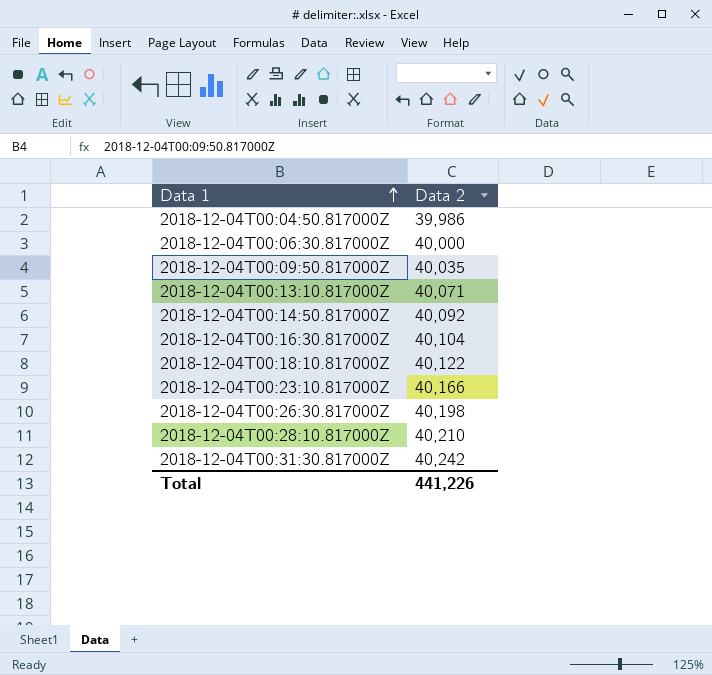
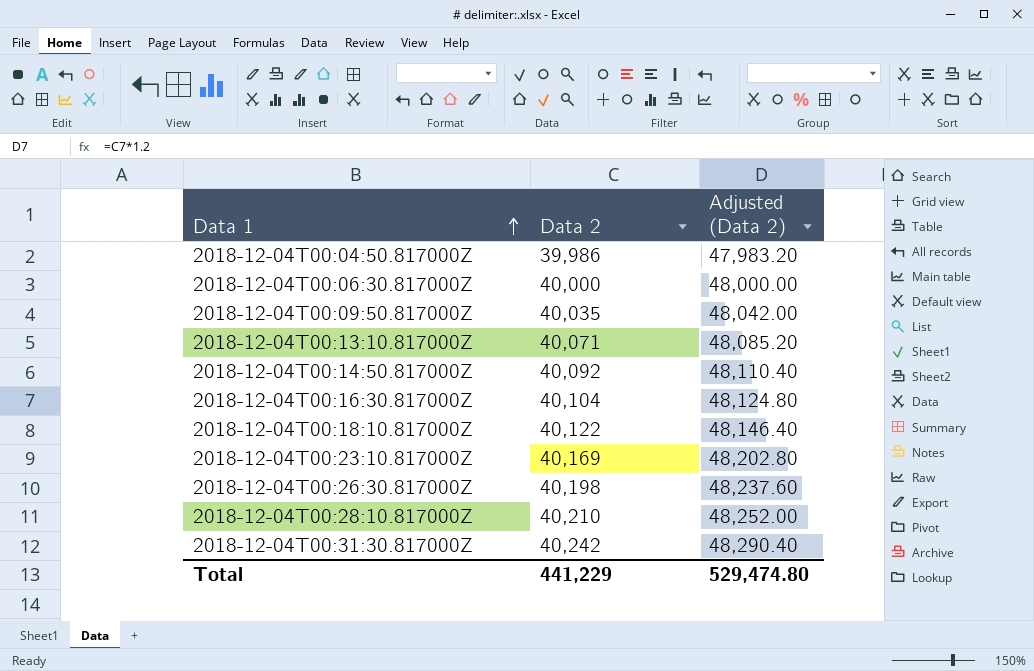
column Adjusted (Data 2) | formula: none -> [Data 2] * 1.2
2018-12-04T00:23:10.817000Z | Data 2: 40,166 -> 40,169
Total | Data 2: 441,226 -> 441,229

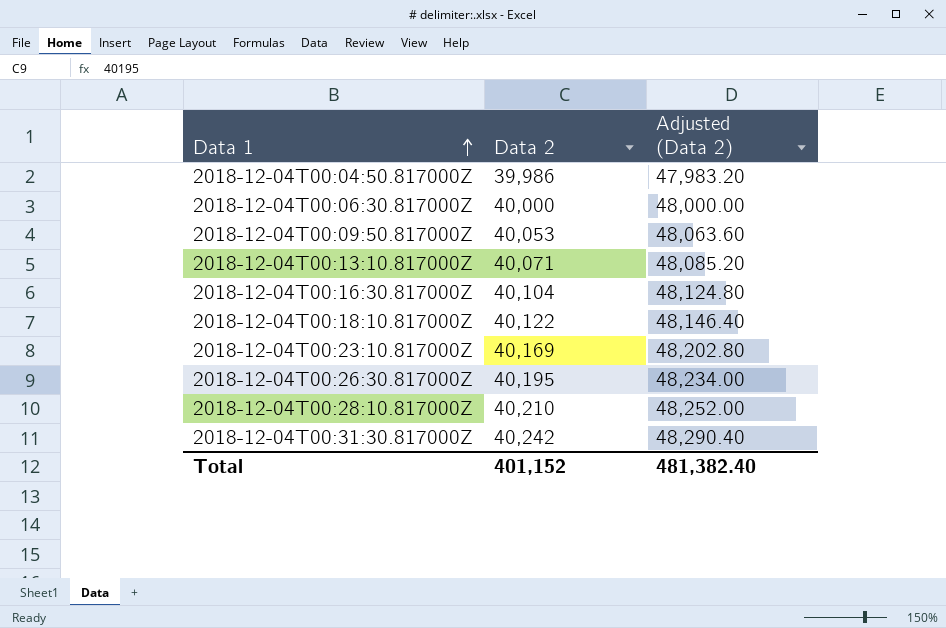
row 2018-12-04T00:14:50.817000Z: 40,092 | 48,110.40 -> none
2018-12-04T00:09:50.817000Z | Data 2: 40,035 -> 40,053
2018-12-04T00:09:50.817000Z | Adjusted (Data 2): 48,042.00 -> 48,063.60
2018-12-04T00:26:30.817000Z | Data 2: 40,198 -> 40,195
2018-12-04T00:26:30.817000Z | Adjusted (Data 2): 48,237.60 -> 48,234.00
Total | Data 2: 441,229 -> 401,152
Total | Adjusted (Data 2): 529,474.80 -> 481,382.40

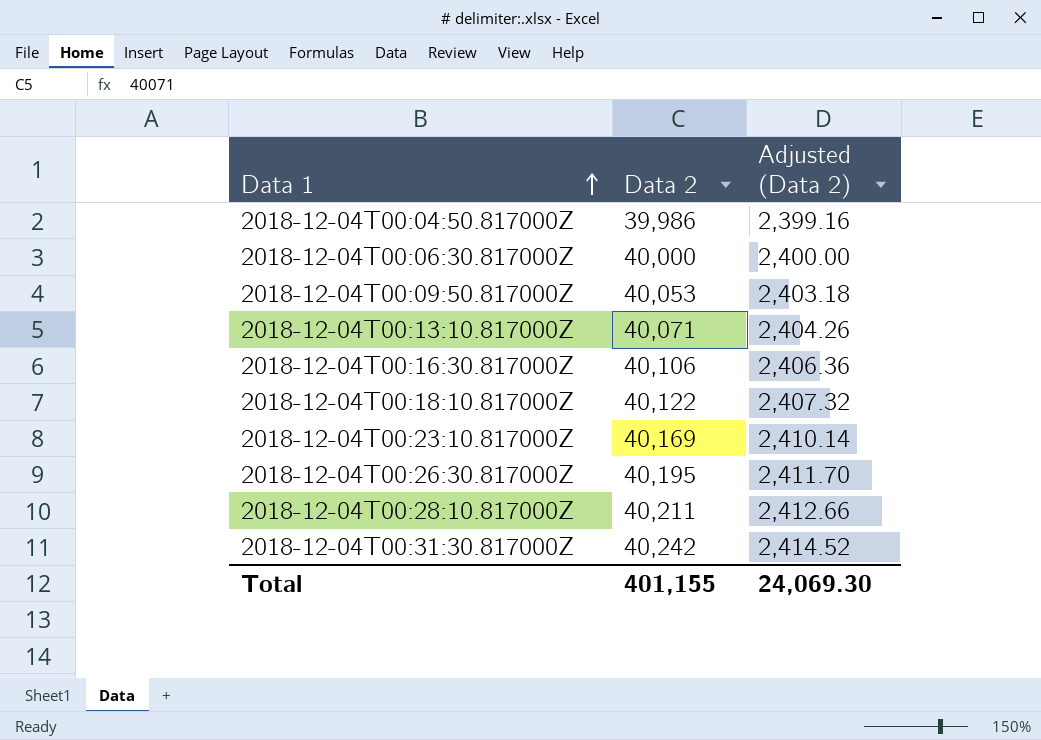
column Adjusted (Data 2) | formula: [Data 2] * 1.2 -> [Data 2] * 0.06
2018-12-04T00:16:30.817000Z | Data 2: 40,104 -> 40,106
2018-12-04T00:28:10.817000Z | Data 2: 40,210 -> 40,211
Total | Data 2: 401,152 -> 401,155
Total | Adjusted (Data 2): 481,382.40 -> 24,069.30

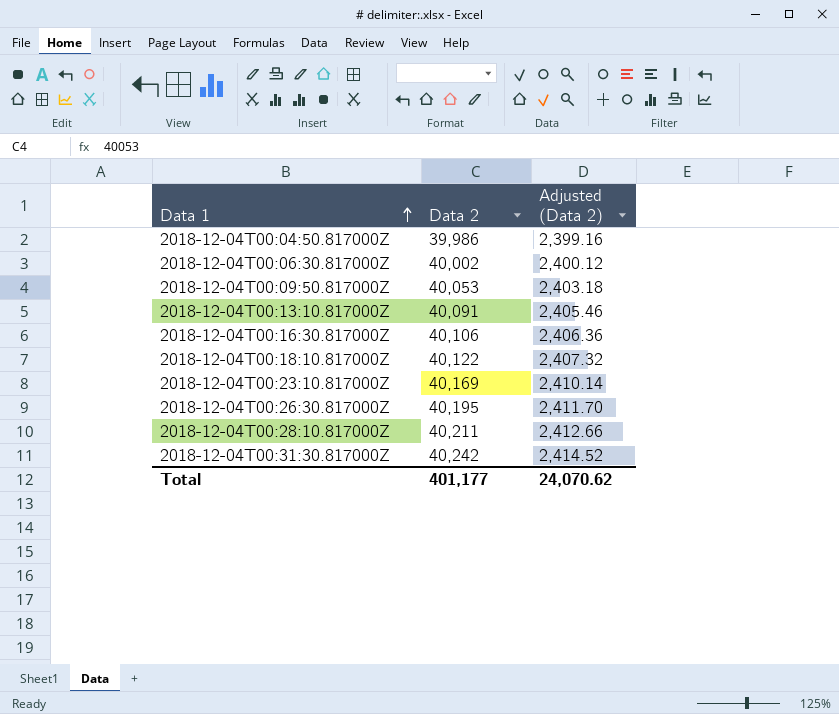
2018-12-04T00:06:30.817000Z | Data 2: 40,000 -> 40,002
2018-12-04T00:06:30.817000Z | Adjusted (Data 2): 2,400.00 -> 2,400.12
2018-12-04T00:13:10.817000Z | Data 2: 40,071 -> 40,091
2018-12-04T00:13:10.817000Z | Adjusted (Data 2): 2,404.26 -> 2,405.46
Total | Data 2: 401,155 -> 401,177
Total | Adjusted (Data 2): 24,069.30 -> 24,070.62

